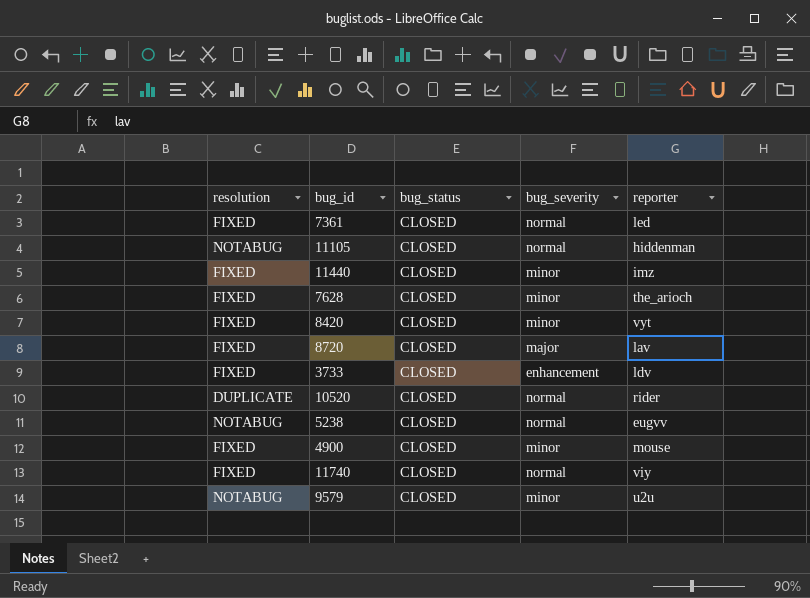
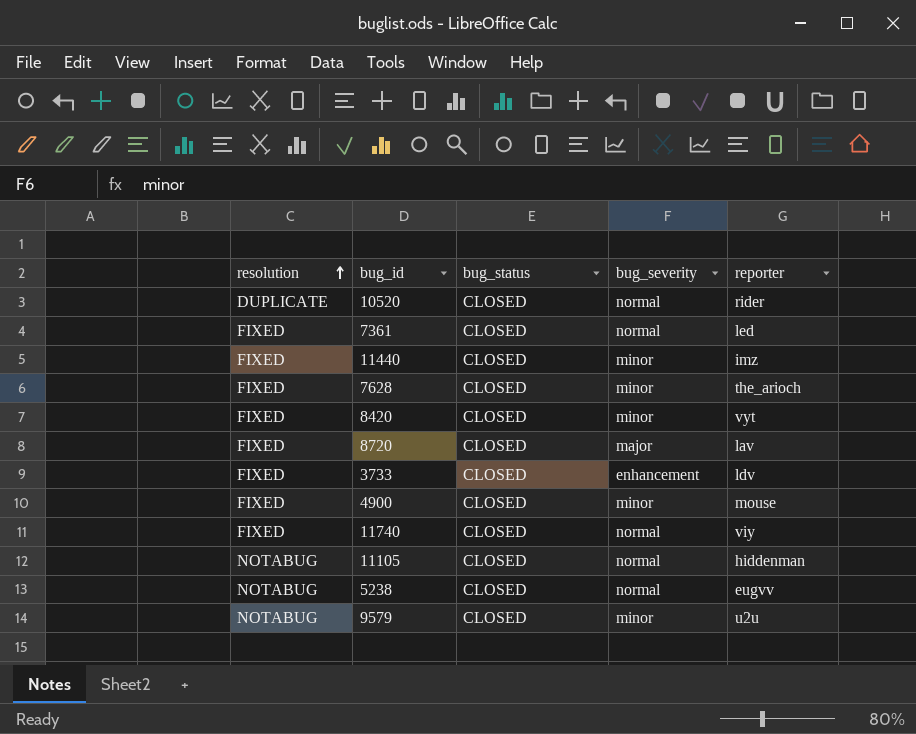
row order: none -> resolution ascending

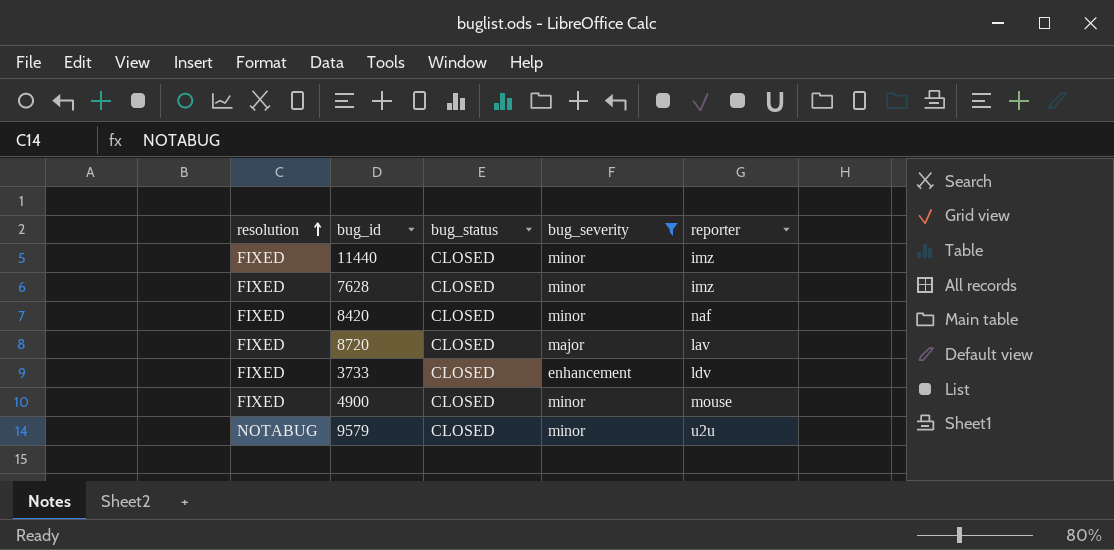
filter: none -> bug_severity != normal
7628 | reporter: the_arioch -> imz
8420 | reporter: vyt -> naf

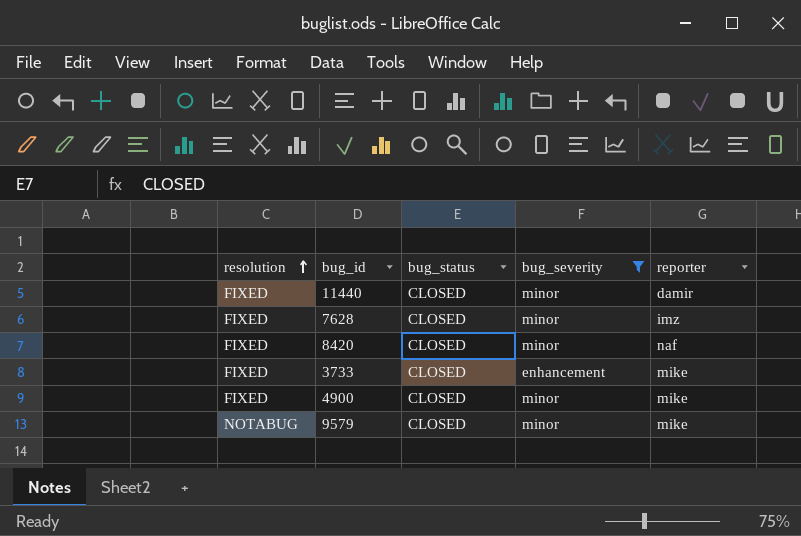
row 8720: FIXED | CLOSED | major | lav -> none
11440 | reporter: imz -> damir
3733 | reporter: ldv -> mike
4900 | reporter: mouse -> mike
9579 | reporter: u2u -> mike

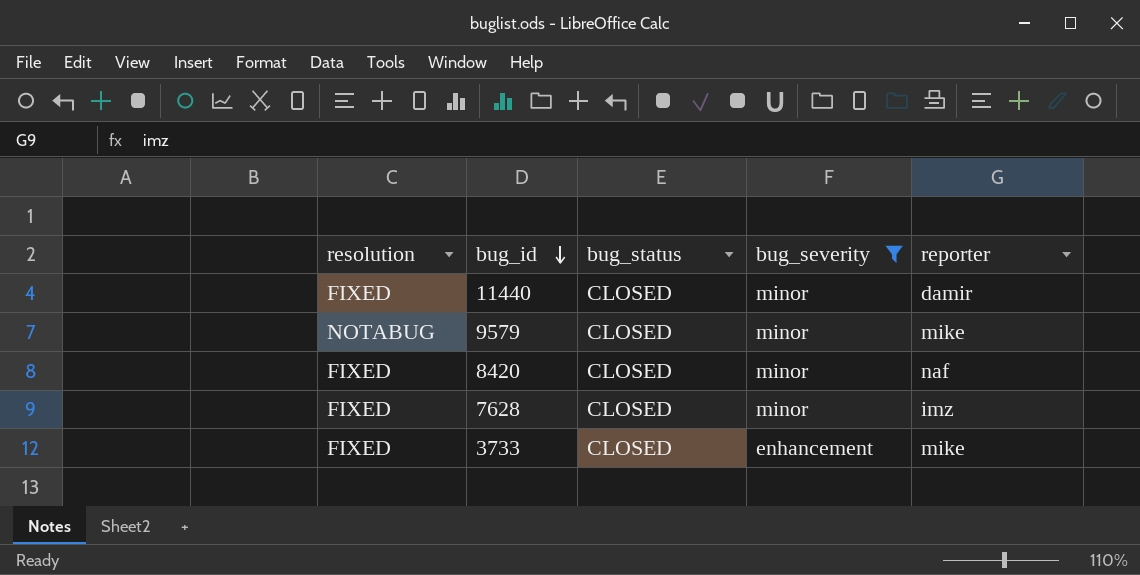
row order: resolution ascending -> bug_id descending
row 4900: FIXED | CLOSED | minor | mike -> none

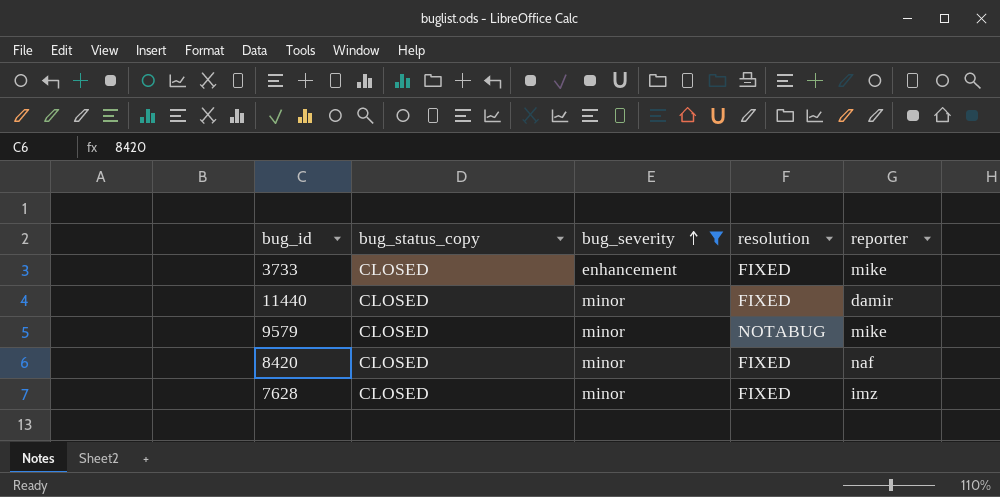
row order: bug_id descending -> bug_severity ascending
column name: bug_status -> bug_status_copy
column resolution | position: 1 -> 4

